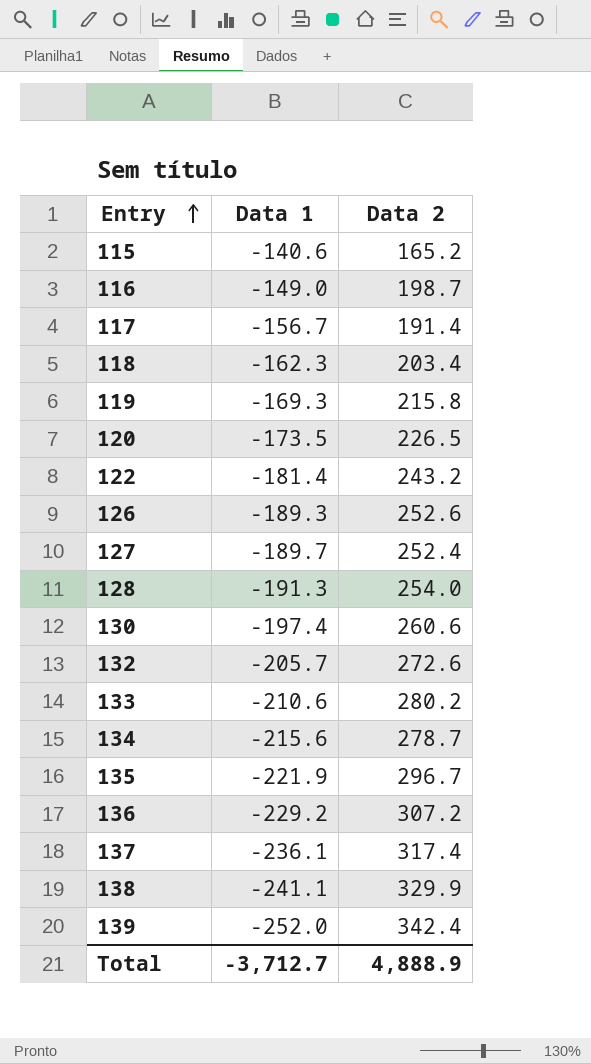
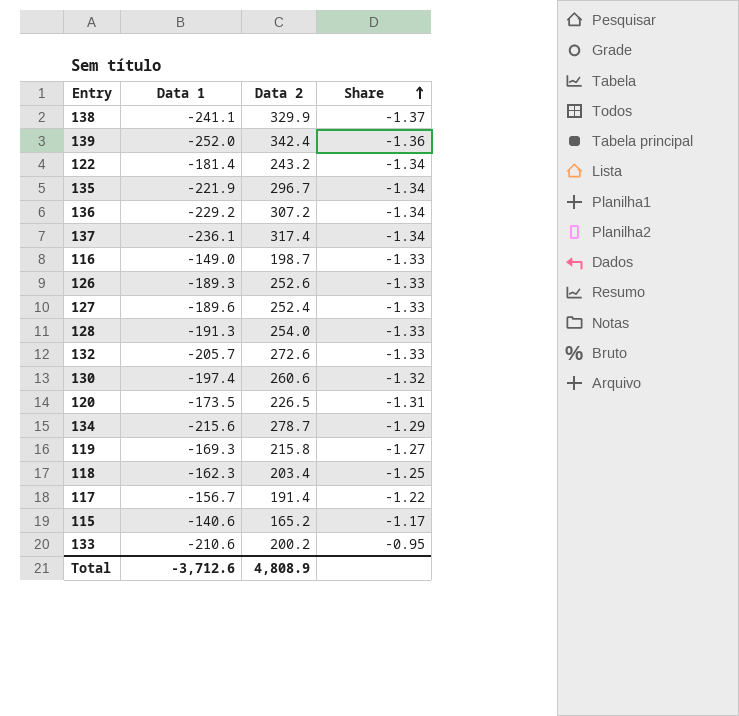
row order: Entry ascending -> Share ascending
column Share | formula: none -> [Data 2] / [Data 1]
127 | Data 1: -189.7 -> -189.6
133 | Data 2: 280.2 -> 200.2
Total | Data 1: -3,712.7 -> -3,712.6
Total | Data 2: 4,888.9 -> 4,808.9

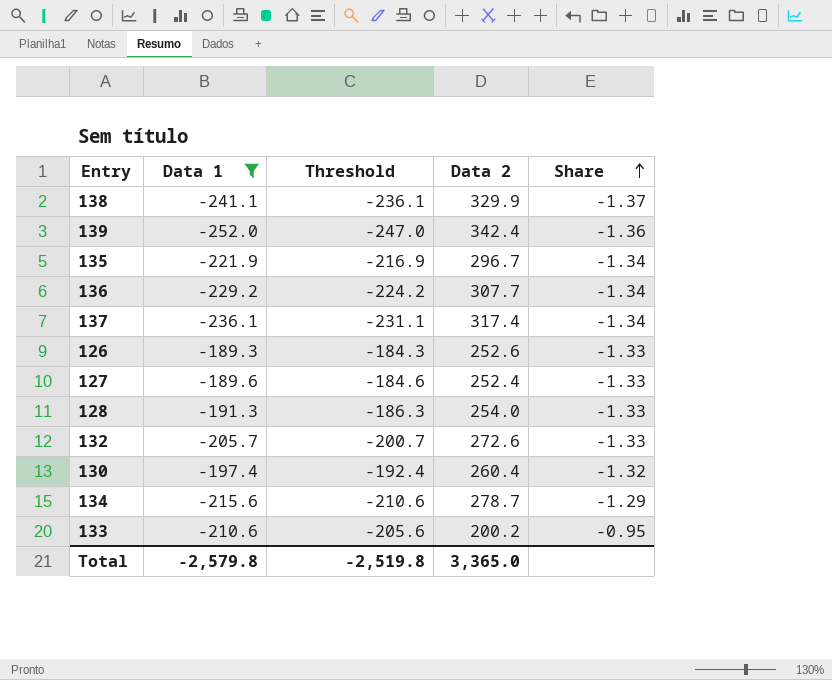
filter: none -> Data 1 <= -189.3
column Threshold | formula: none -> [Data 1] + 5
136 | Data 2: 307.2 -> 307.7
130 | Data 2: 260.6 -> 260.4
Total | Data 1: -3,712.6 -> -2,579.8
Total | Data 2: 4,808.9 -> 3,365.0

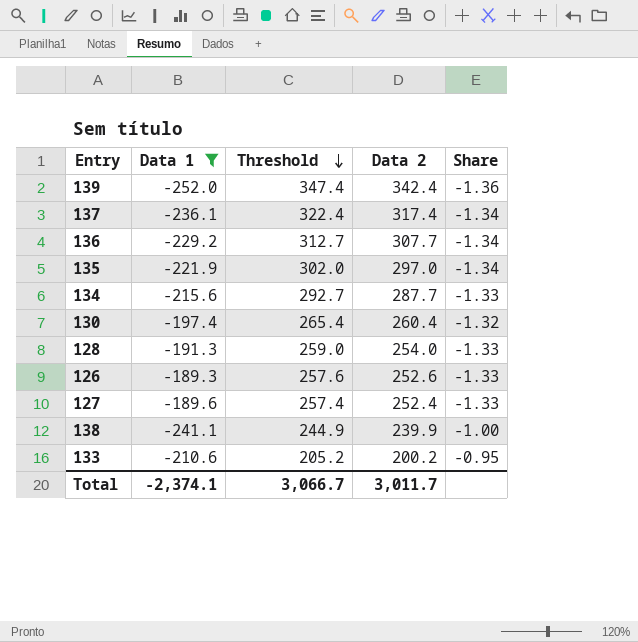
row order: Share ascending -> Threshold descending
column Threshold | formula: [Data 1] + 5 -> [Data 2] + 5
row 132: -205.7 | -200.7 | 272.6 | -1.33 -> none
135 | Data 2: 296.7 -> 297.0
134 | Data 2: 278.7 -> 287.7
134 | Share: -1.29 -> -1.33
138 | Data 2: 329.9 -> 239.9
138 | Share: -1.37 -> -1.00
Total | Data 1: -2,579.8 -> -2,374.1
Total | Threshold: -2,519.8 -> 3,066.7
Total | Data 2: 3,365.0 -> 3,011.7

